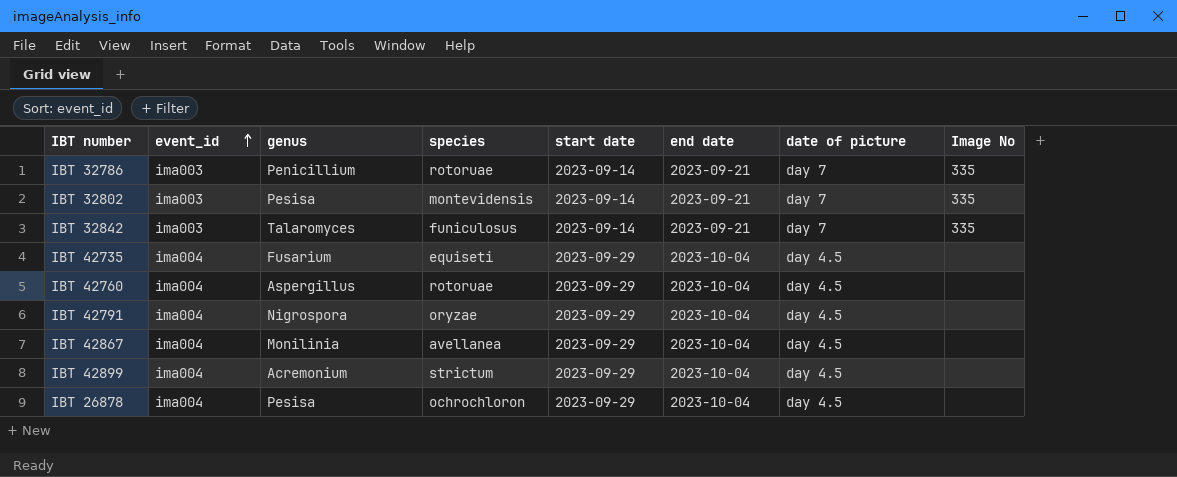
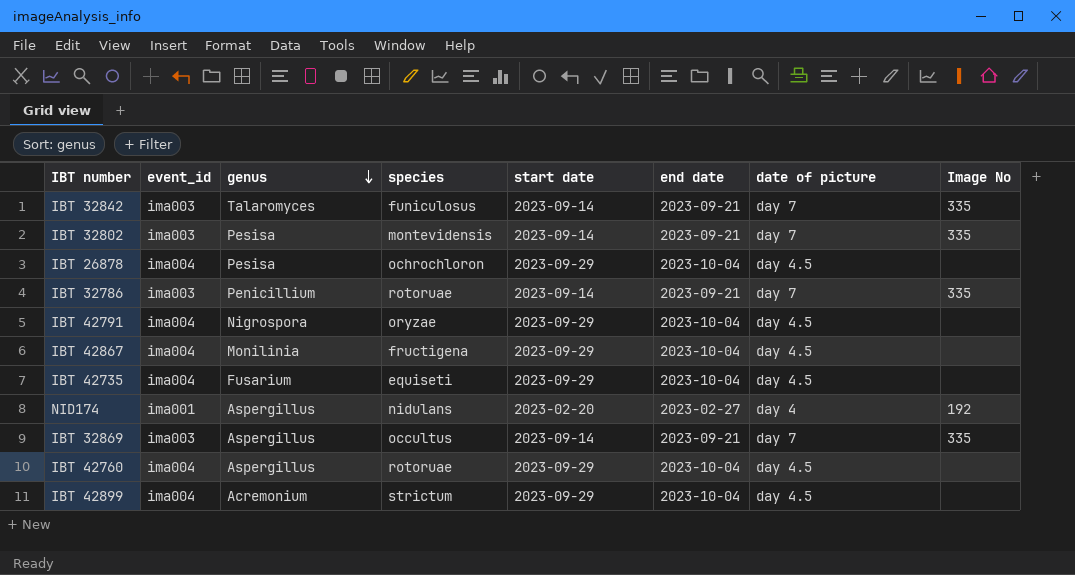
row order: event_id ascending -> genus descending
IBT 42867 | species: avellanea -> fructigena
row NID174: none -> ima001 | Aspergillus | nidulans | 2023-02-20 | 2023-02-27 | day 4 | 192
row IBT 32869: none -> ima003 | Aspergillus | occultus | 2023-09-14 | 2023-09-21 | day 7 | 335

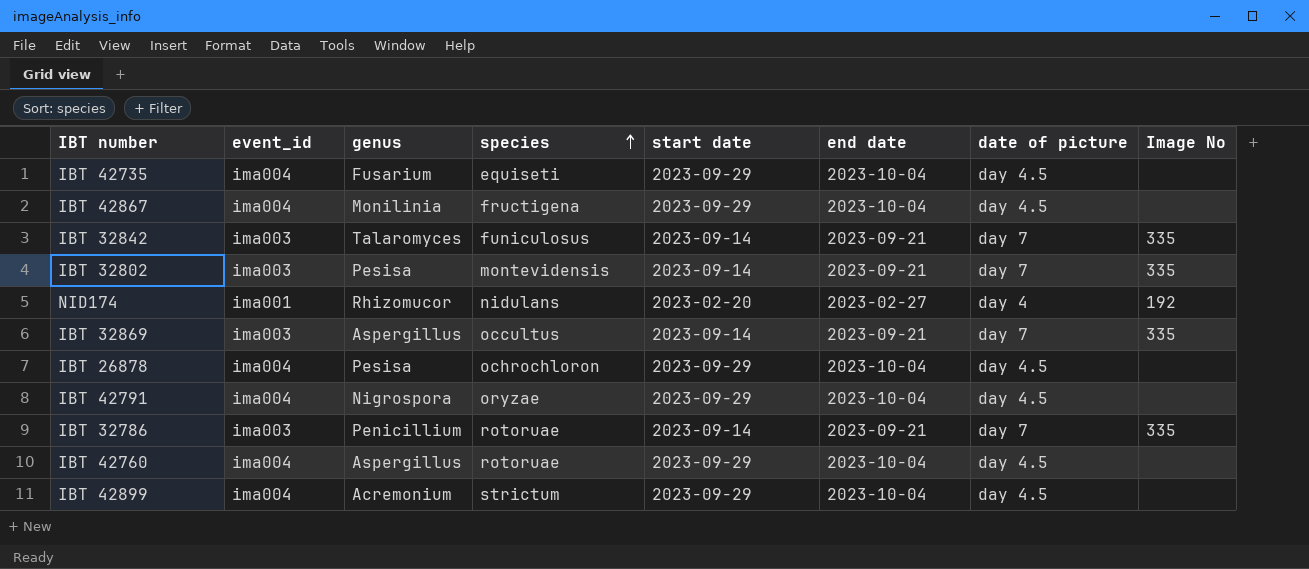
row order: genus descending -> species ascending
NID174 | genus: Aspergillus -> Rhizomucor

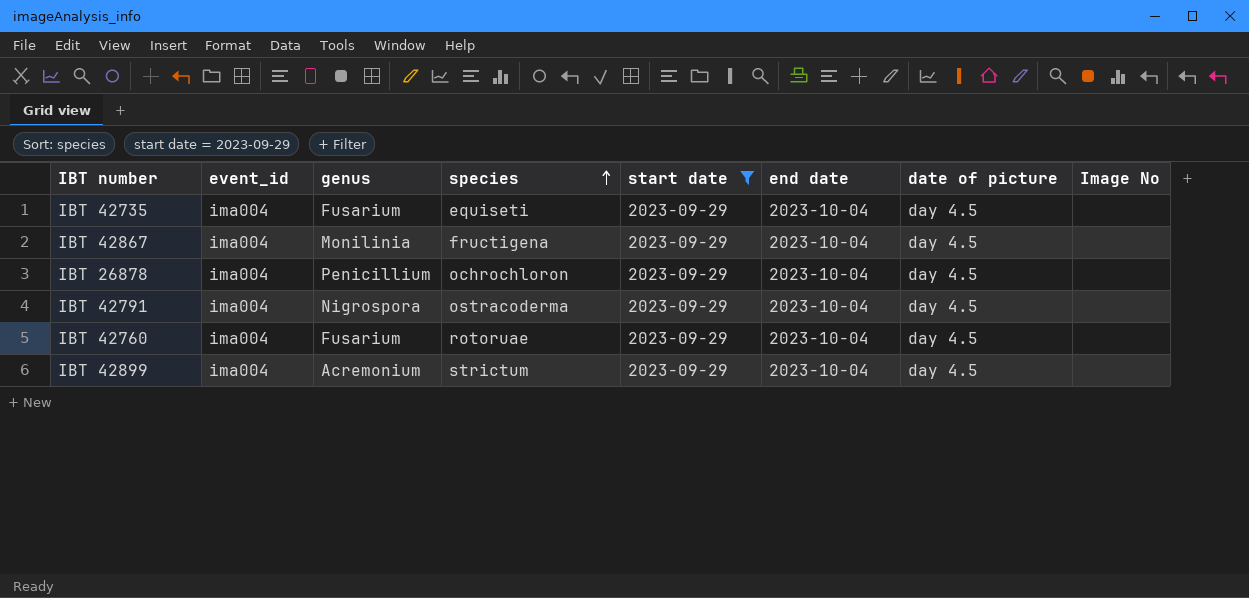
filter: none -> start date = 2023-09-29
IBT 26878 | genus: Pesisa -> Penicillium
IBT 42791 | species: oryzae -> ostracoderma
IBT 42760 | genus: Aspergillus -> Fusarium

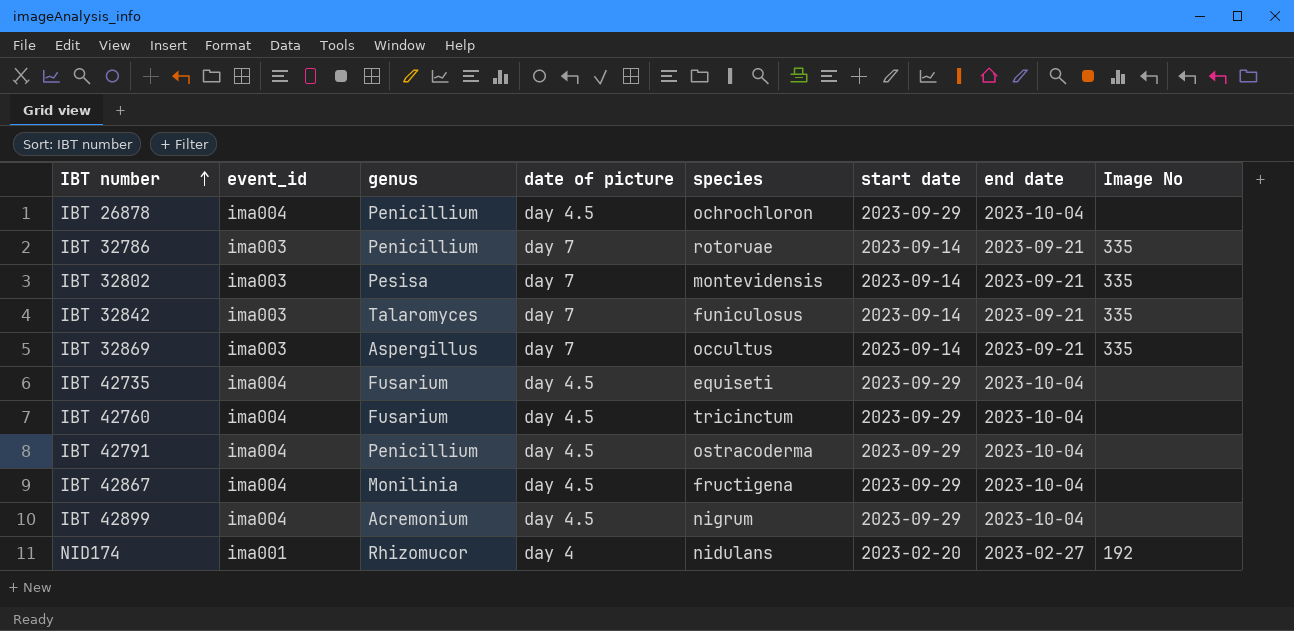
filter: start date = 2023-09-29 -> none
row order: species ascending -> IBT number ascending
column date of picture | position: 7 -> 4
IBT 42760 | species: rotoruae -> tricinctum
IBT 42791 | genus: Nigrospora -> Penicillium
IBT 42899 | species: strictum -> nigrum

